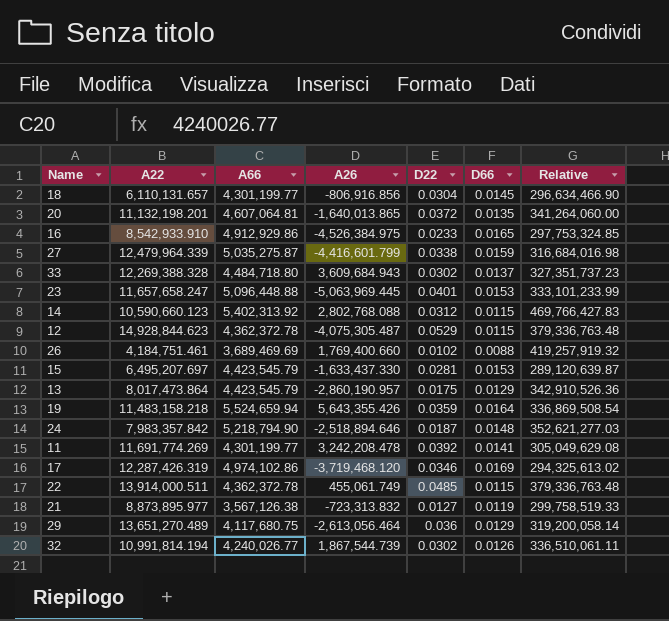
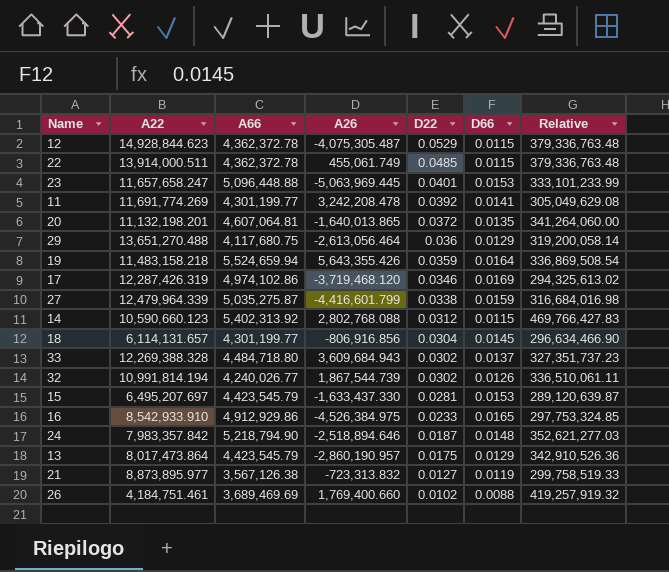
row order: none -> D22 descending
29 | A22: 13,651,270.489 -> 13,651,270.488
18 | A22: 6,110,131.657 -> 6,114,131.657

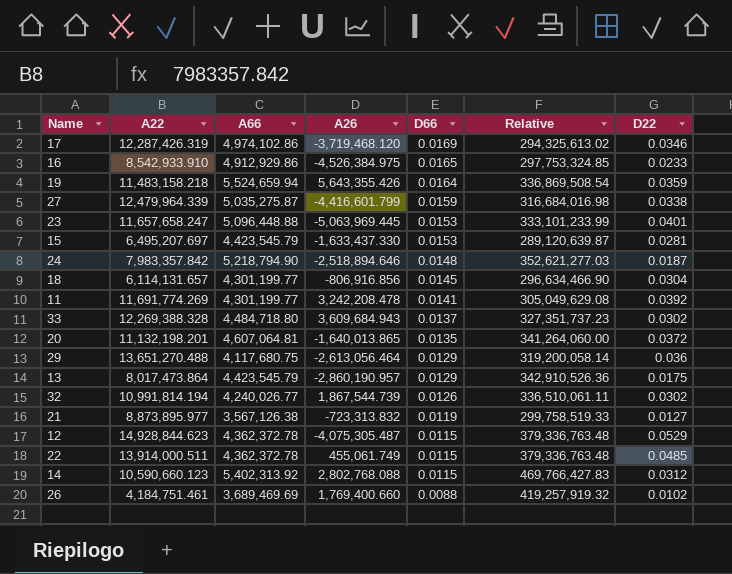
row order: D22 descending -> D66 descending
column D22 | position: 5 -> 7

